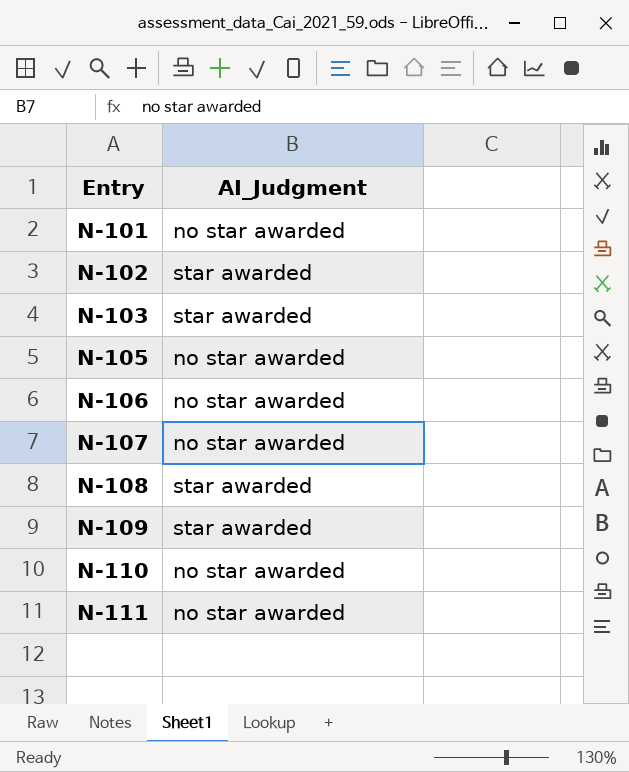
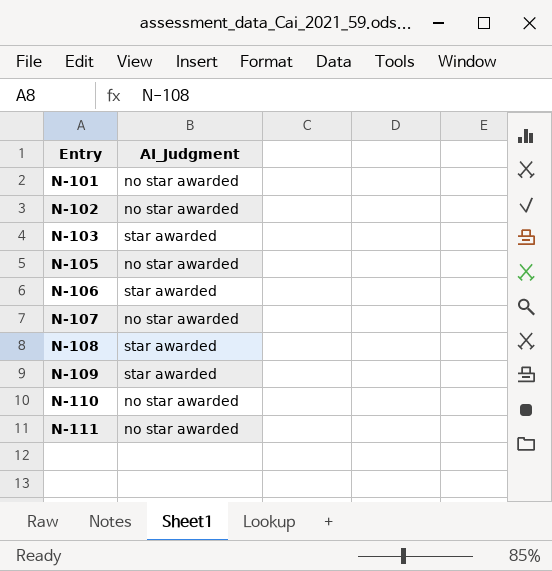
N-102 | AI_Judgment: star awarded -> no star awarded
N-106 | AI_Judgment: no star awarded -> star awarded

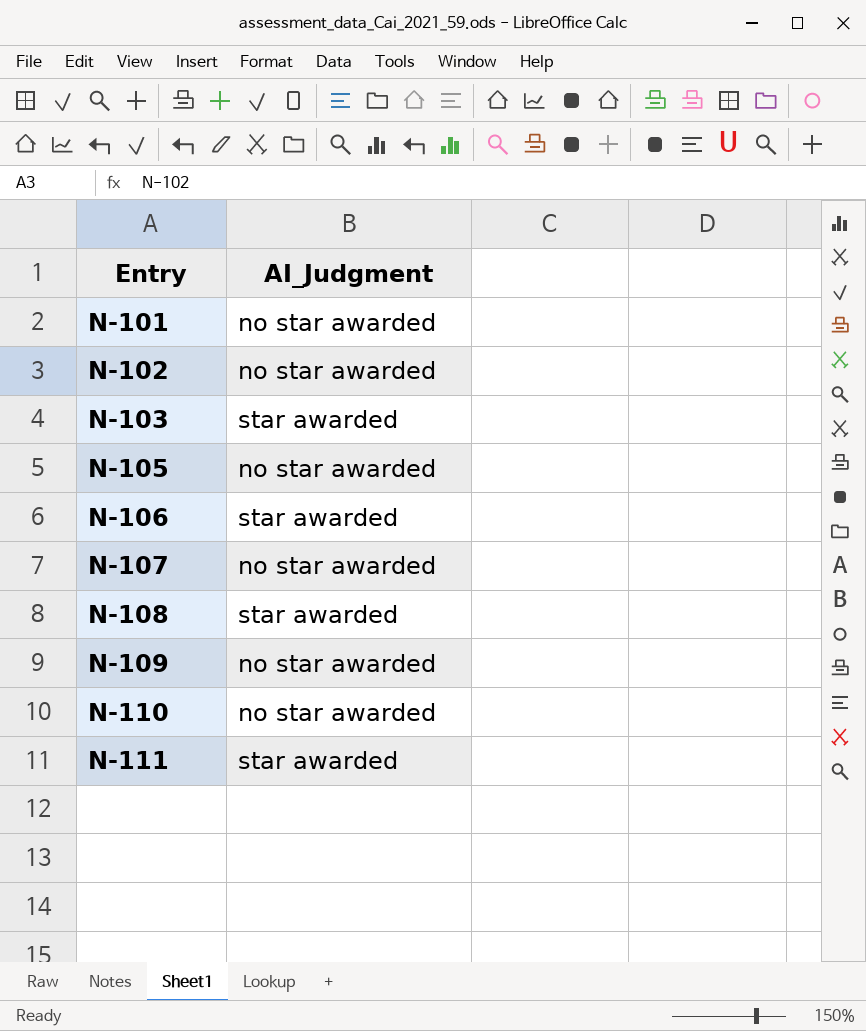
N-109 | AI_Judgment: star awarded -> no star awarded
N-111 | AI_Judgment: no star awarded -> star awarded

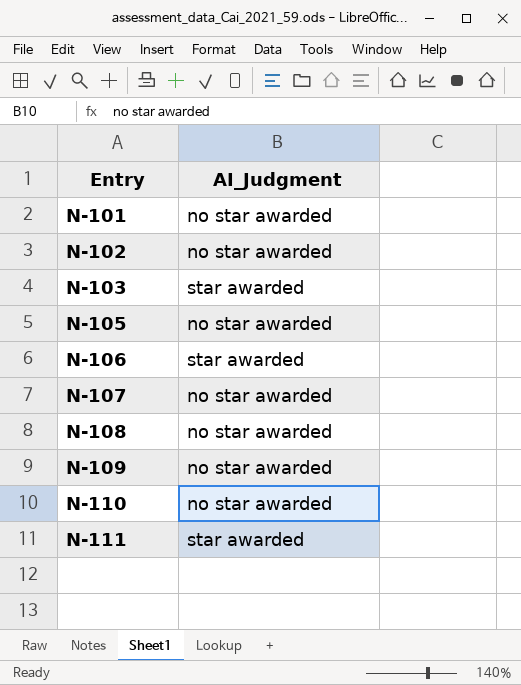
N-108 | AI_Judgment: star awarded -> no star awarded

